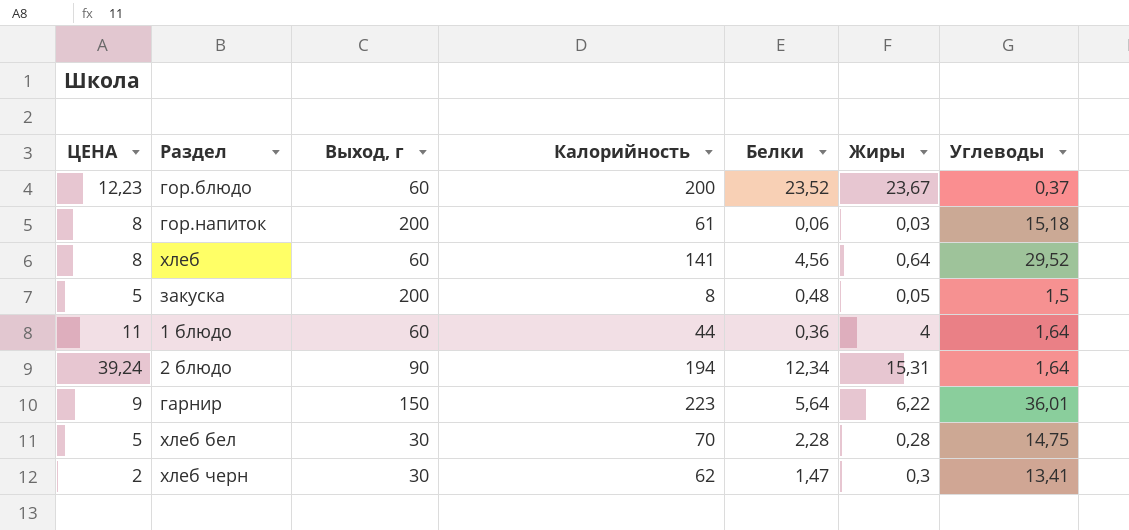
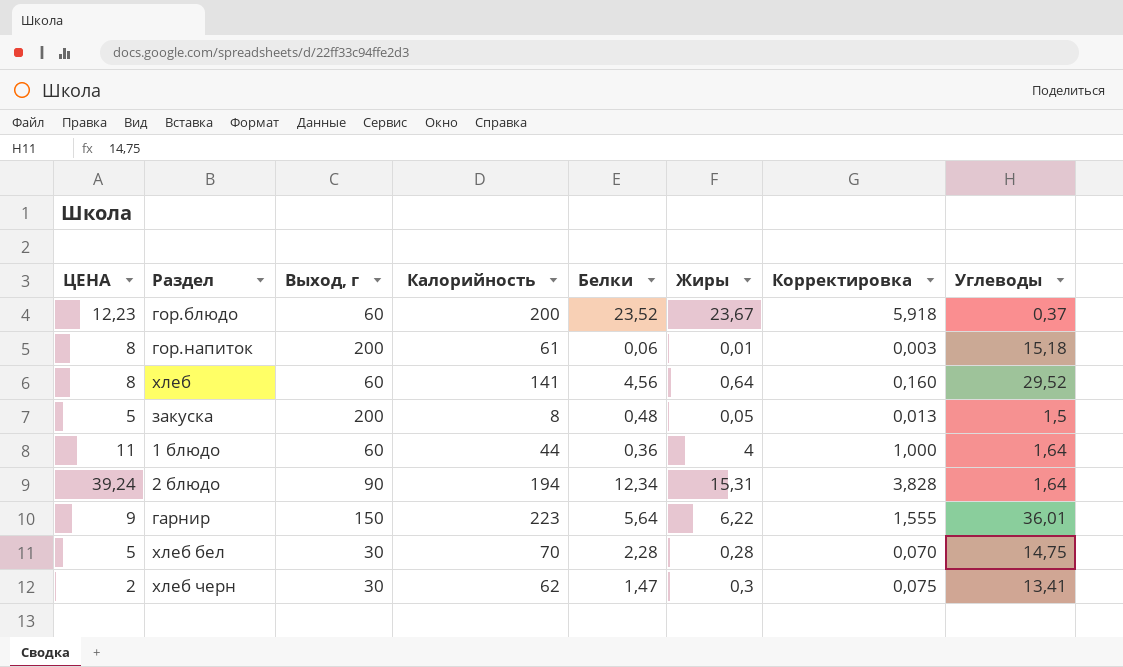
column Корректировка | formula: none -> [Жиры] * 0,25
гор.напиток | Жиры: 0,03 -> 0,01

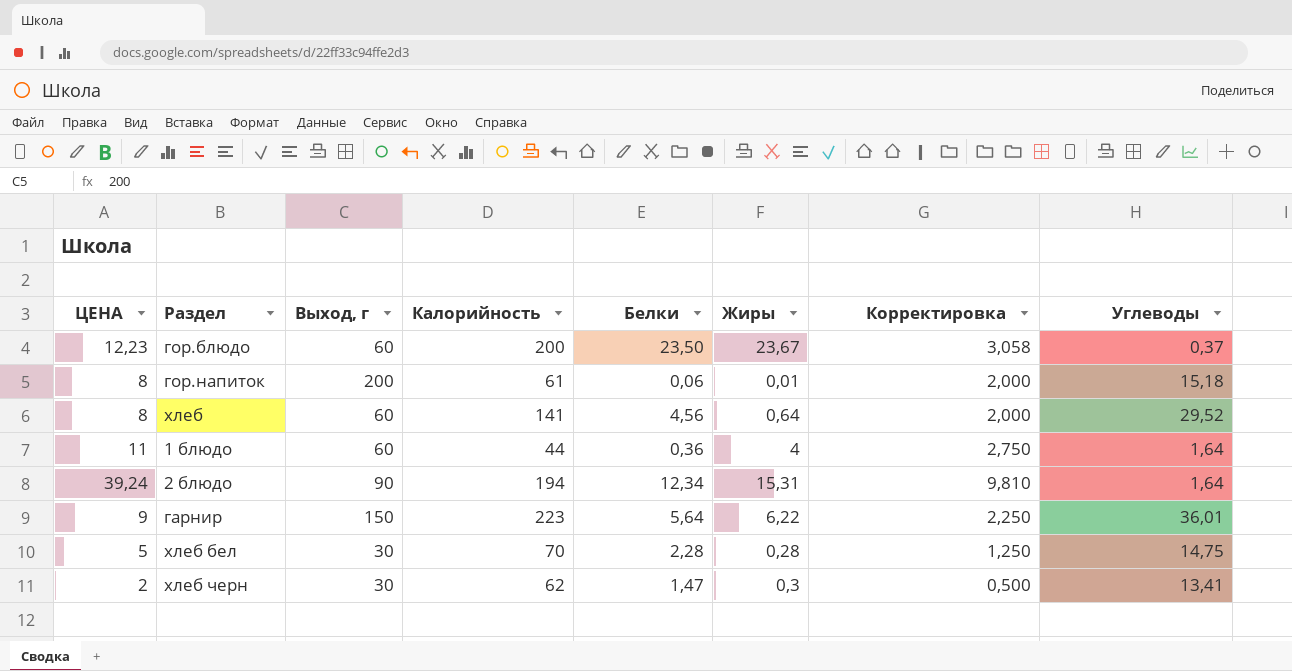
column Корректировка | formula: [Жиры] * 0,25 -> [ЦЕНА] * 0,25
row закуска: 5 | 200 | 8 | 0,48 | 0,05 | 0,013 | 1,5 -> none
гор.блюдо | Белки: 23,52 -> 23,50

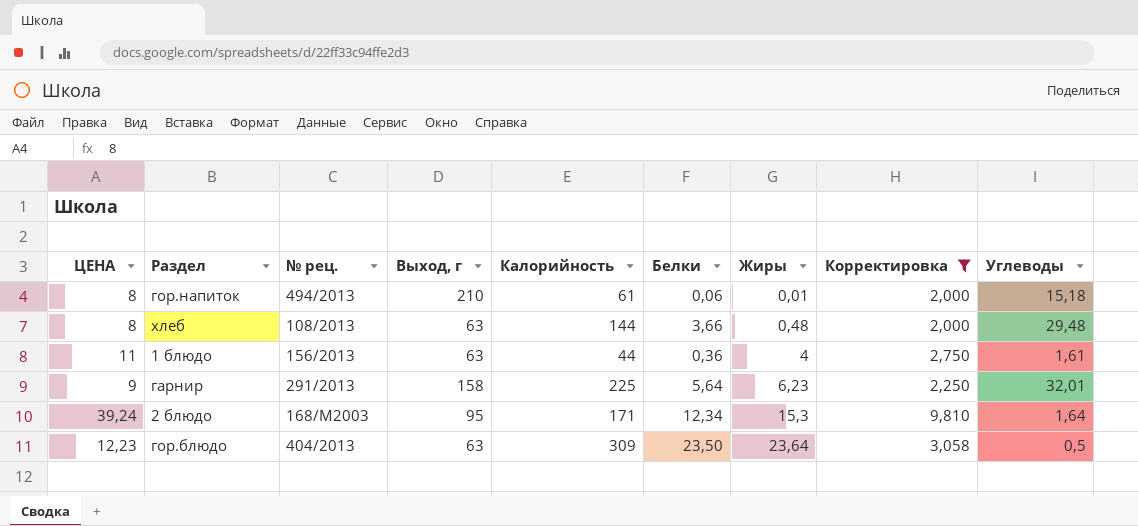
filter: none -> Корректировка >= 2,000
row order: none -> Жиры ascending
column № рец. | position: none -> 3
гор.напиток | Выход, г: 200 -> 210
хлеб | Выход, г: 60 -> 63
хлеб | Калорийность: 141 -> 144
хлеб | Белки: 4,56 -> 3,66
хлеб | Жиры: 0,64 -> 0,48
хлеб | Углеводы: 29,52 -> 29,48
1 блюдо | Выход, г: 60 -> 63
1 блюдо | Углеводы: 1,64 -> 1,61
гарнир | Выход, г: 150 -> 158
гарнир | Калорийность: 223 -> 225
гарнир | Жиры: 6,22 -> 6,23
гарнир | Углеводы: 36,01 -> 32,01
2 блюдо | Выход, г: 90 -> 95
2 блюдо | Калорийность: 194 -> 171
2 блюдо | Жиры: 15,31 -> 15,3
гор.блюдо | Выход, г: 60 -> 63
гор.блюдо | Калорийность: 200 -> 309
гор.блюдо | Жиры: 23,67 -> 23,64
гор.блюдо | Углеводы: 0,37 -> 0,5

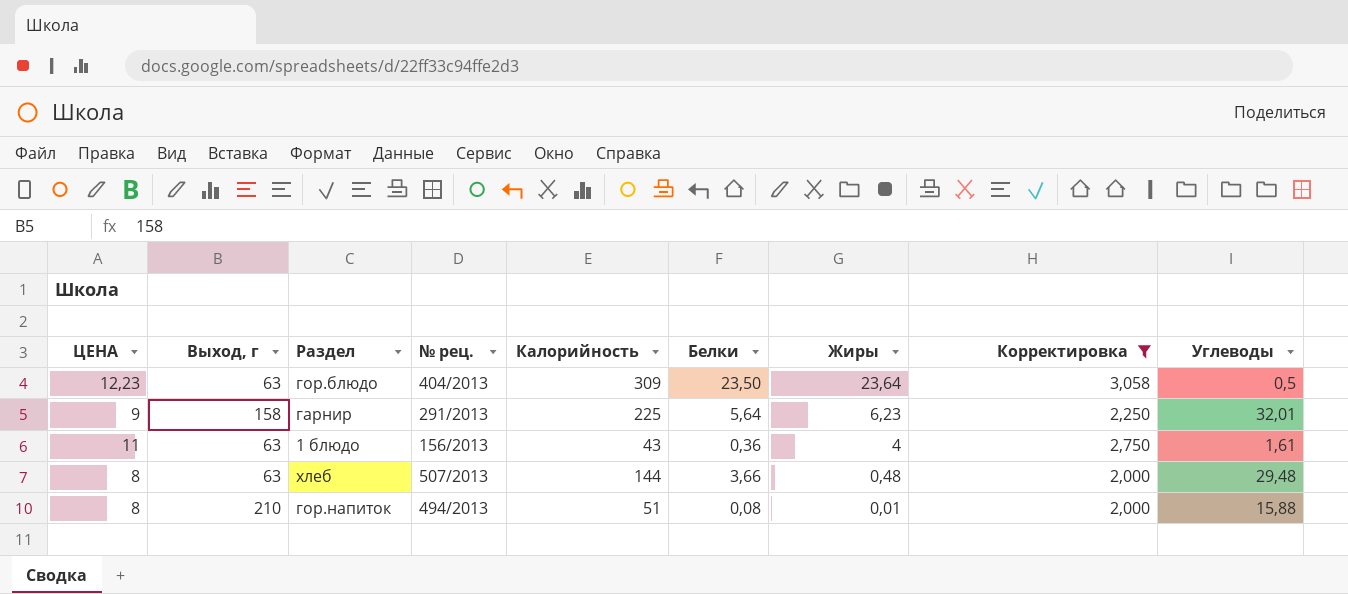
row order: Жиры ascending -> Жиры descending
column Выход, г | position: 4 -> 2
row 2 блюдо: 39,24 | 168/М2003 | 95 | 171 | 12,34 | 15,3 | 9,810 | 1,64 -> none
1 блюдо | Калорийность: 44 -> 43
хлеб | № рец.: 108/2013 -> 507/2013
гор.напиток | Калорийность: 61 -> 51
гор.напиток | Белки: 0,06 -> 0,08
гор.напиток | Углеводы: 15,18 -> 15,88

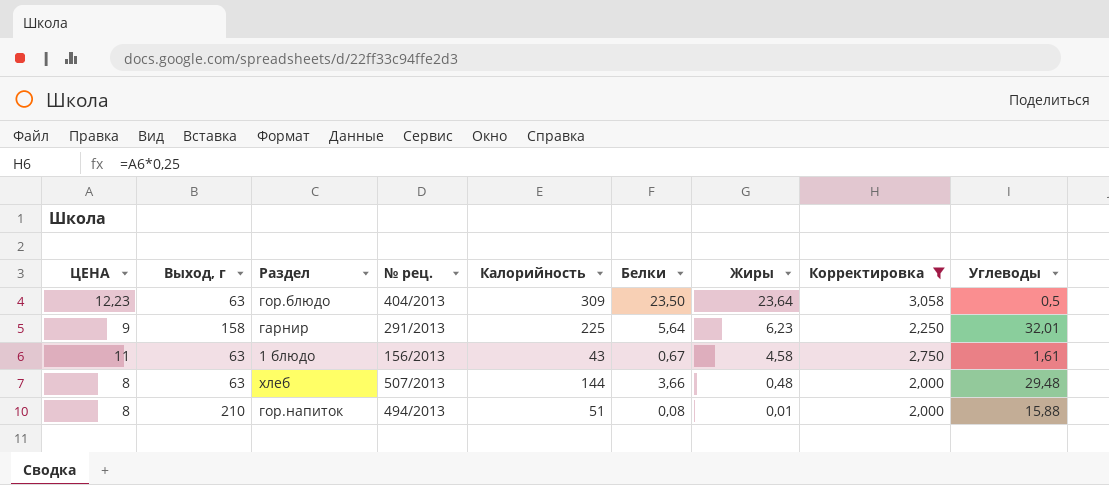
1 блюдо | Белки: 0,36 -> 0,67
1 блюдо | Жиры: 4 -> 4,58

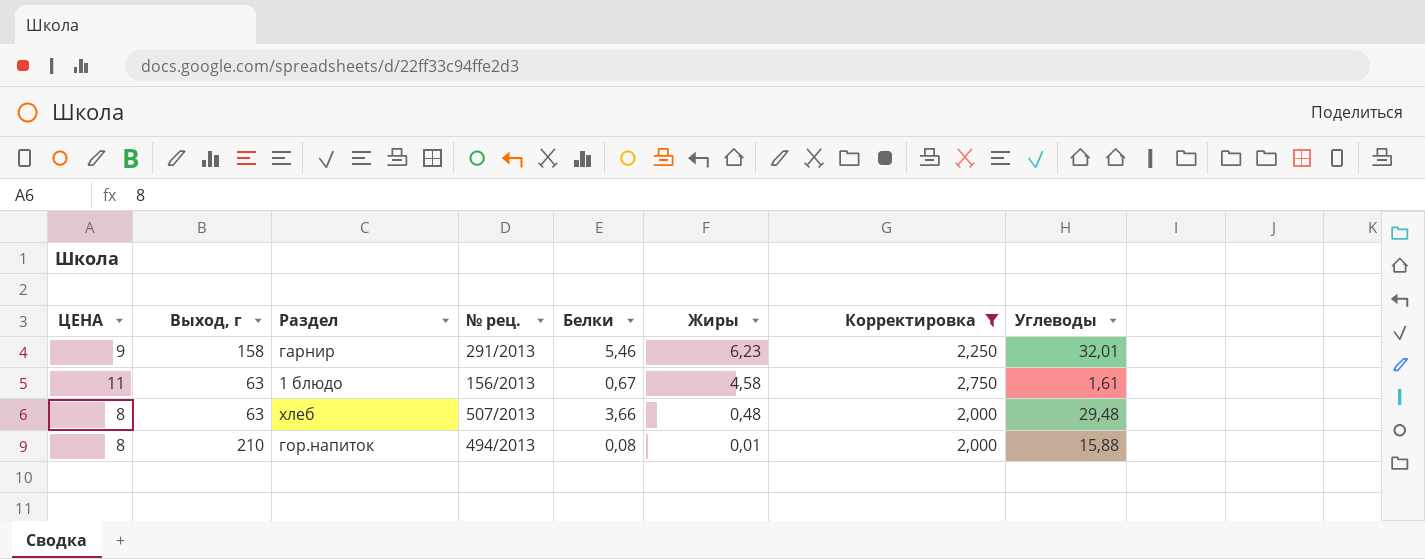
column Калорийность | position: 5 -> none
row гор.блюдо: 12,23 | 63 | 404/2013 | 309 | 23,50 | 23,64 | 3,058 | 0,5 -> none
гарнир | Белки: 5,64 -> 5,46

